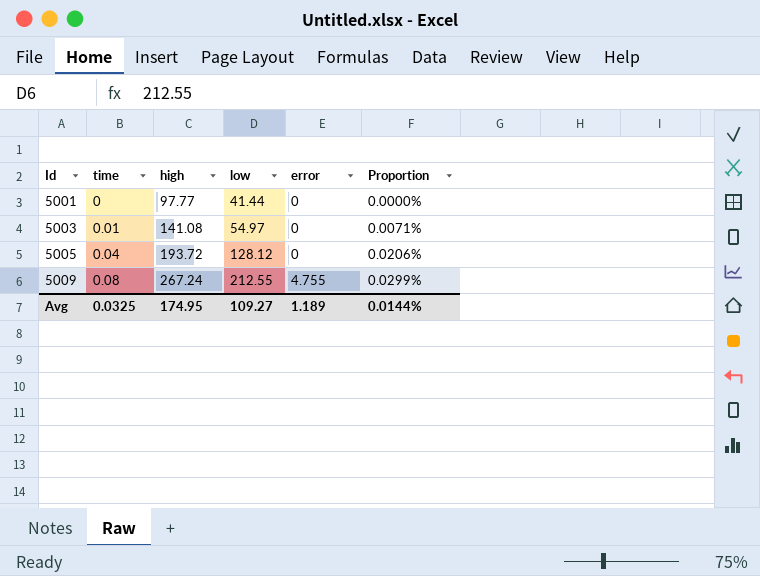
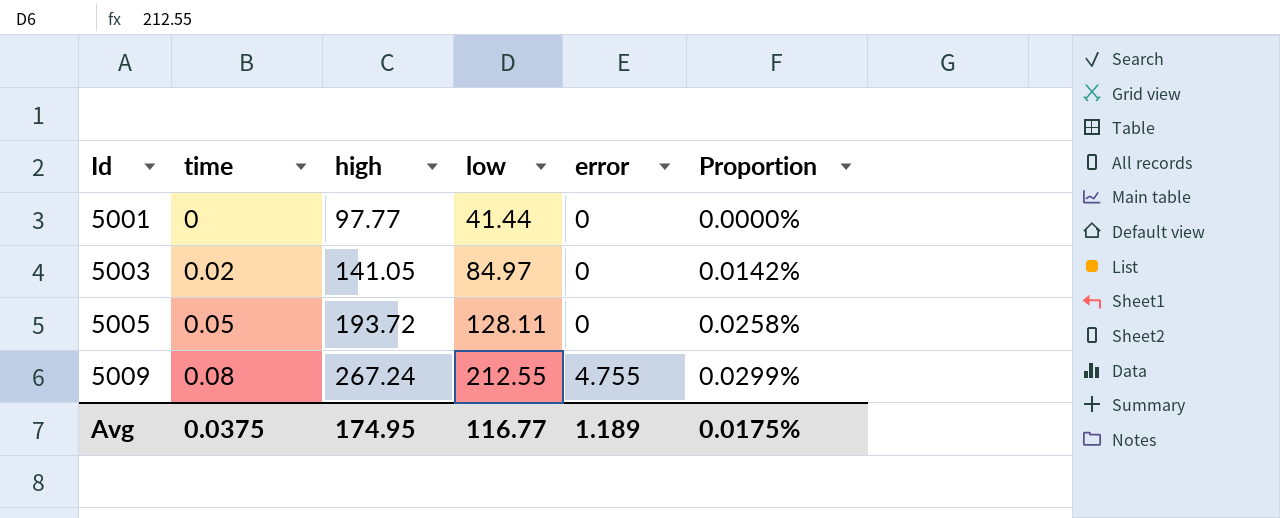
5003 | time: 0.01 -> 0.02
5003 | high: 141.08 -> 141.05
5003 | low: 54.97 -> 84.97
5003 | Proportion: 0.0071% -> 0.0142%
5005 | time: 0.04 -> 0.05
5005 | low: 128.12 -> 128.11
5005 | Proportion: 0.0206% -> 0.0258%
Avg | time: 0.0325 -> 0.0375
Avg | low: 109.27 -> 116.77
Avg | Proportion: 0.0144% -> 0.0175%

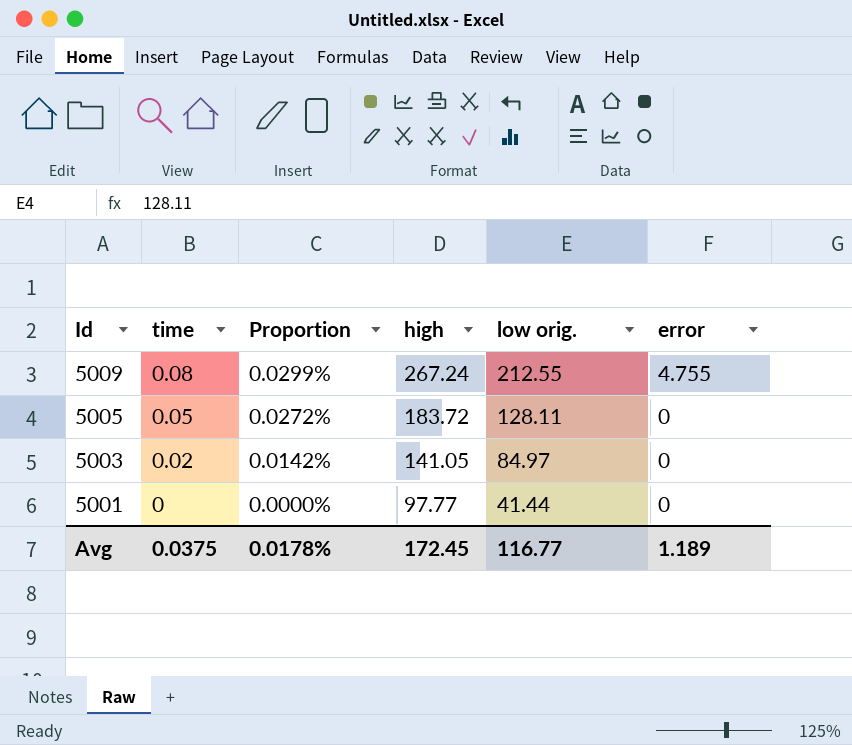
row order: Id ascending -> Id descending
column Proportion | position: 6 -> 3
column name: low -> low orig.
5005 | Proportion: 0.0258% -> 0.0272%
5005 | high: 193.72 -> 183.72
Avg | Proportion: 0.0175% -> 0.0178%
Avg | high: 174.95 -> 172.45

